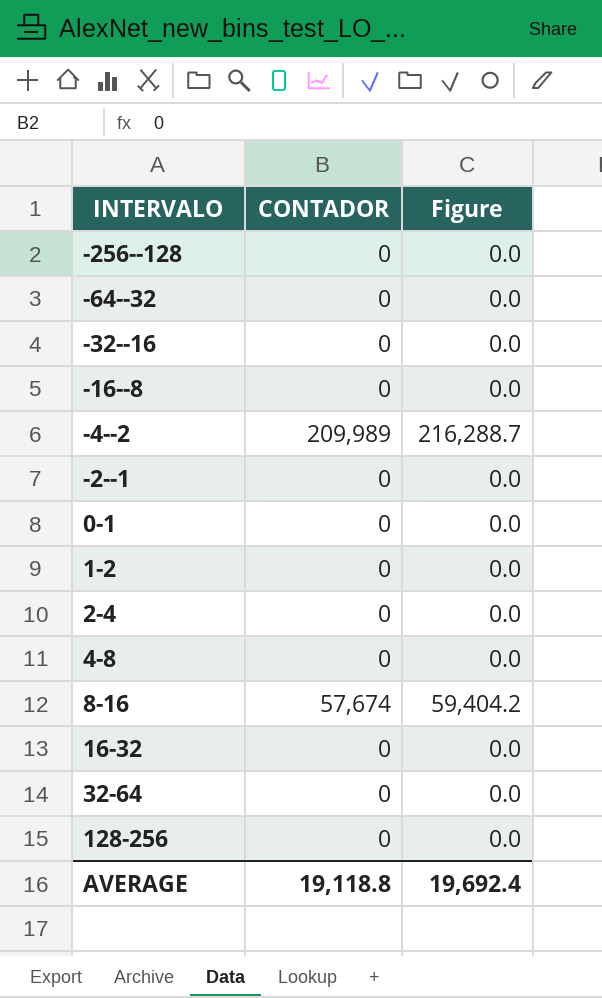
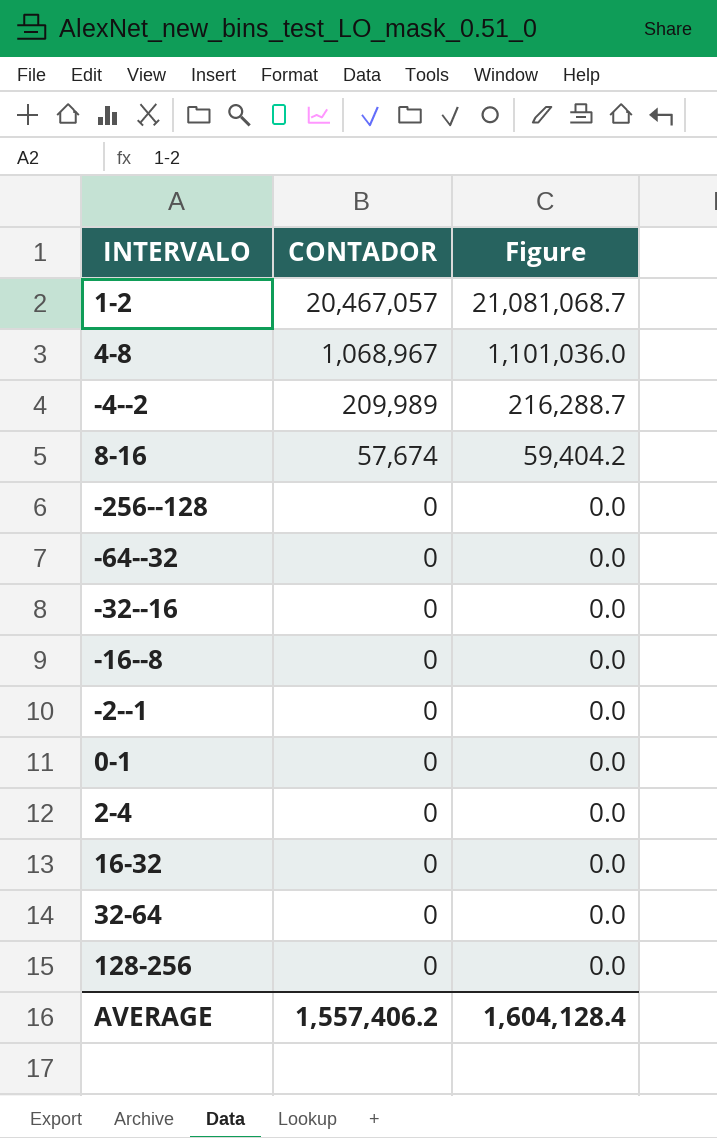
row order: none -> CONTADOR descending
1-2 | CONTADOR: 0 -> 20,467,057
1-2 | Figure: 0.0 -> 21,081,068.7
4-8 | CONTADOR: 0 -> 1,068,967
4-8 | Figure: 0.0 -> 1,101,036.0
AVERAGE | CONTADOR: 19,118.8 -> 1,557,406.2
AVERAGE | Figure: 19,692.4 -> 1,604,128.4

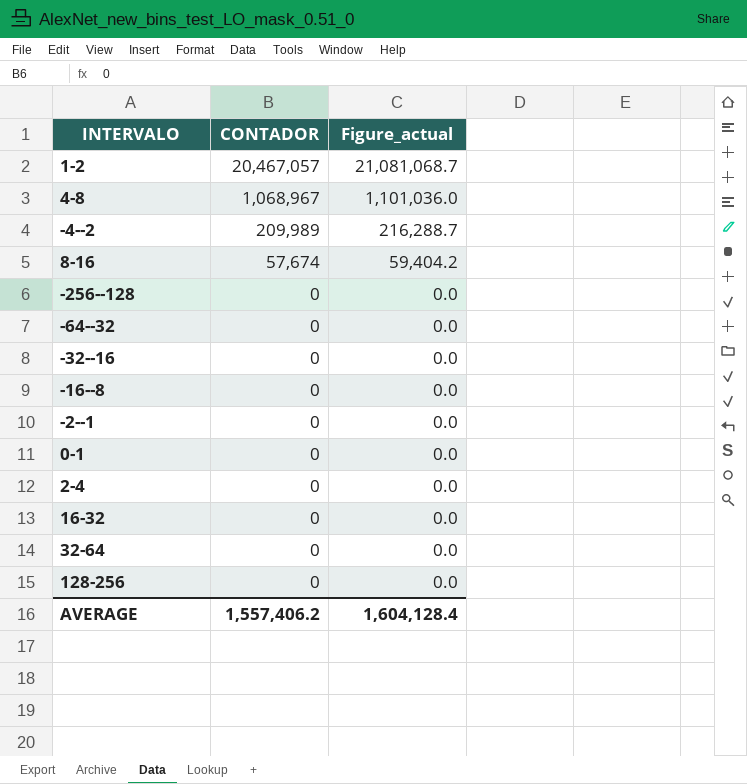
column name: Figure -> Figure_actual

